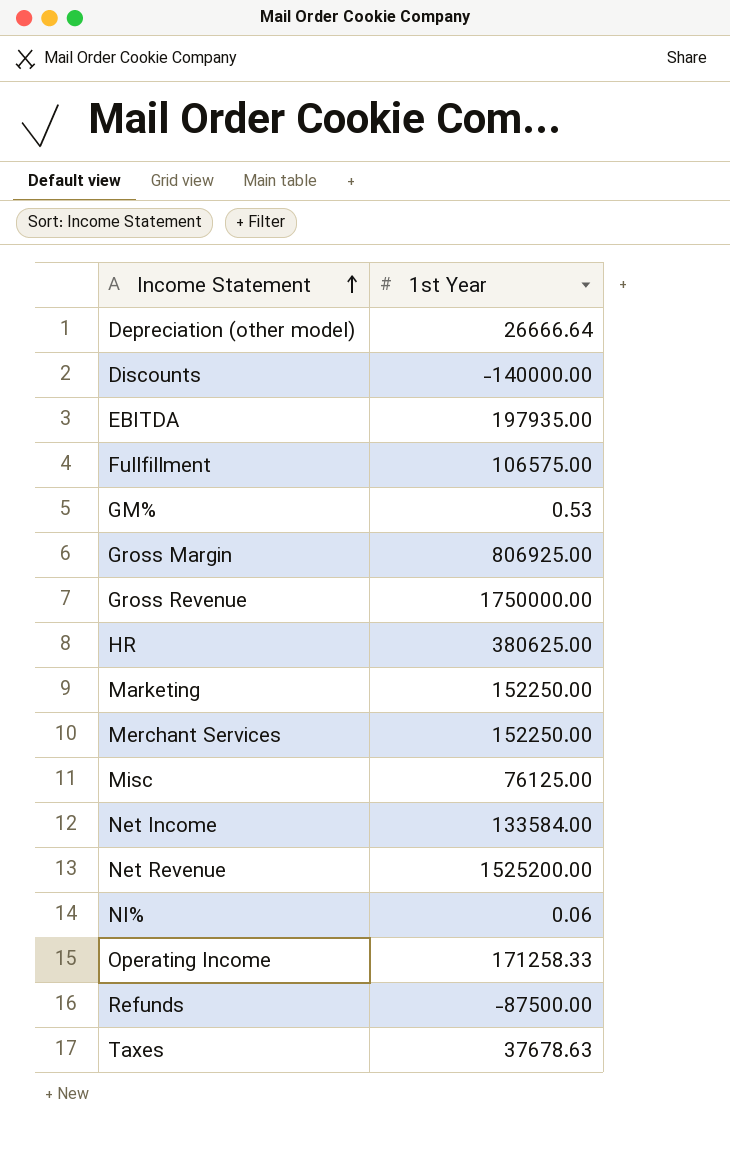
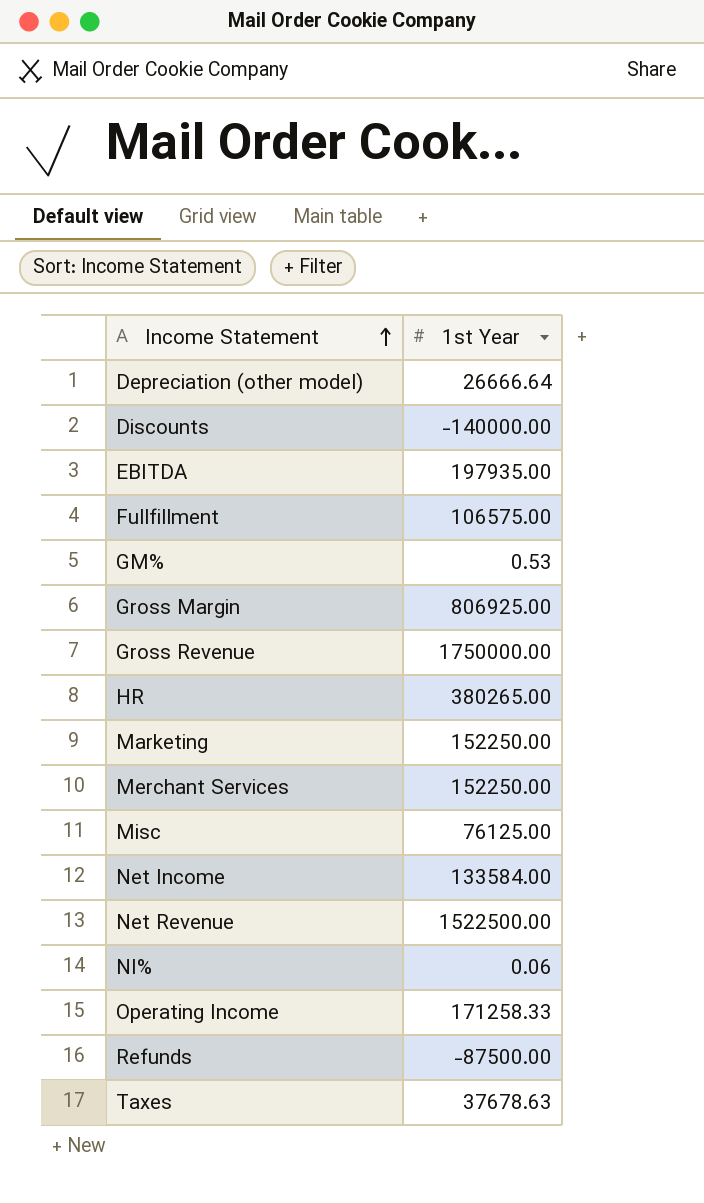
HR | 1st Year: 380625.00 -> 380265.00
Net Revenue | 1st Year: 1525200.00 -> 1522500.00

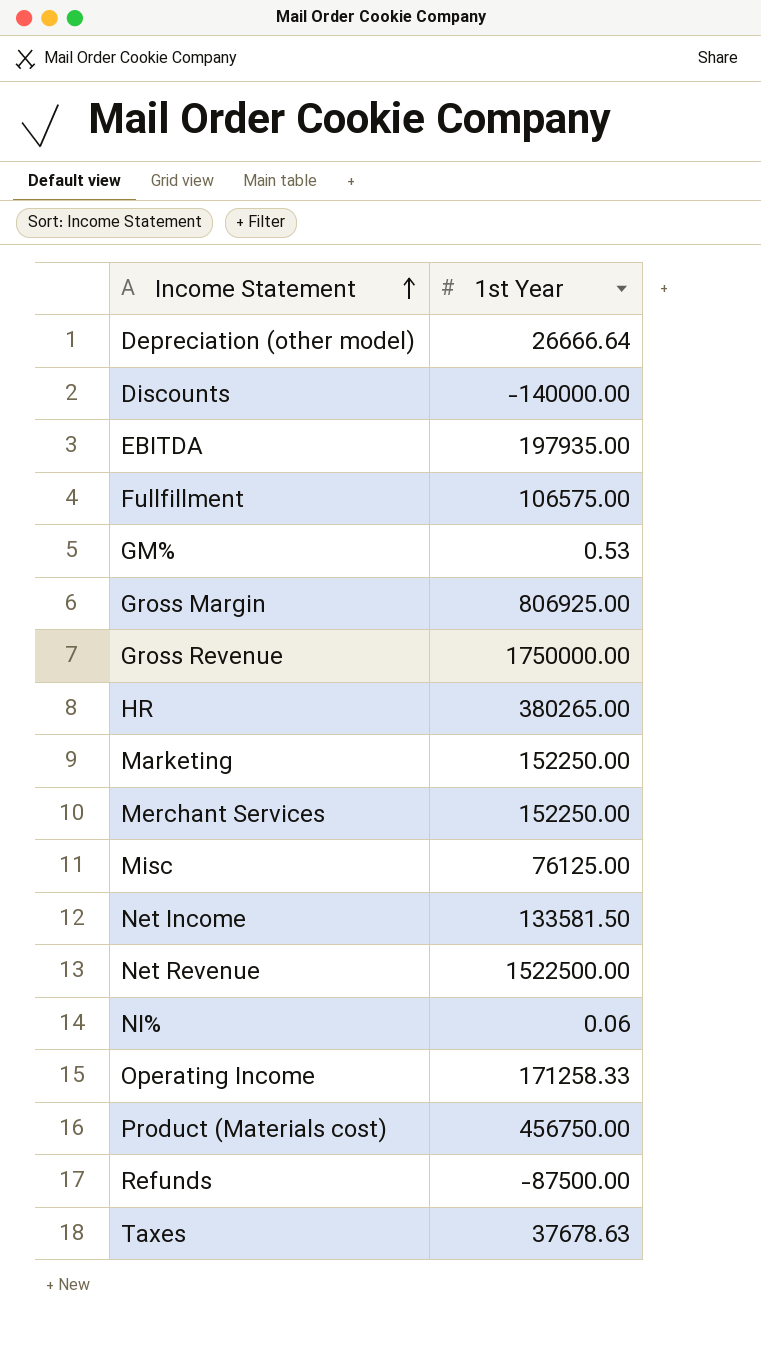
Net Income | 1st Year: 133584.00 -> 133581.50
row Product (Materials cost): none -> 456750.00

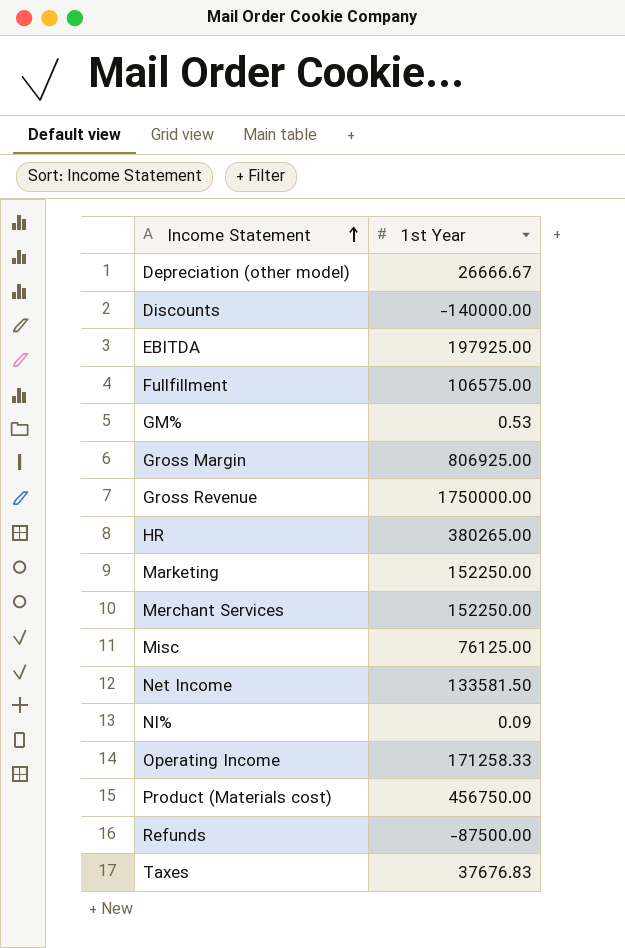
row Net Revenue: 1522500.00 -> none
Depreciation (other model) | 1st Year: 26666.64 -> 26666.67
EBITDA | 1st Year: 197935.00 -> 197925.00
NI% | 1st Year: 0.06 -> 0.09
Taxes | 1st Year: 37678.63 -> 37676.83

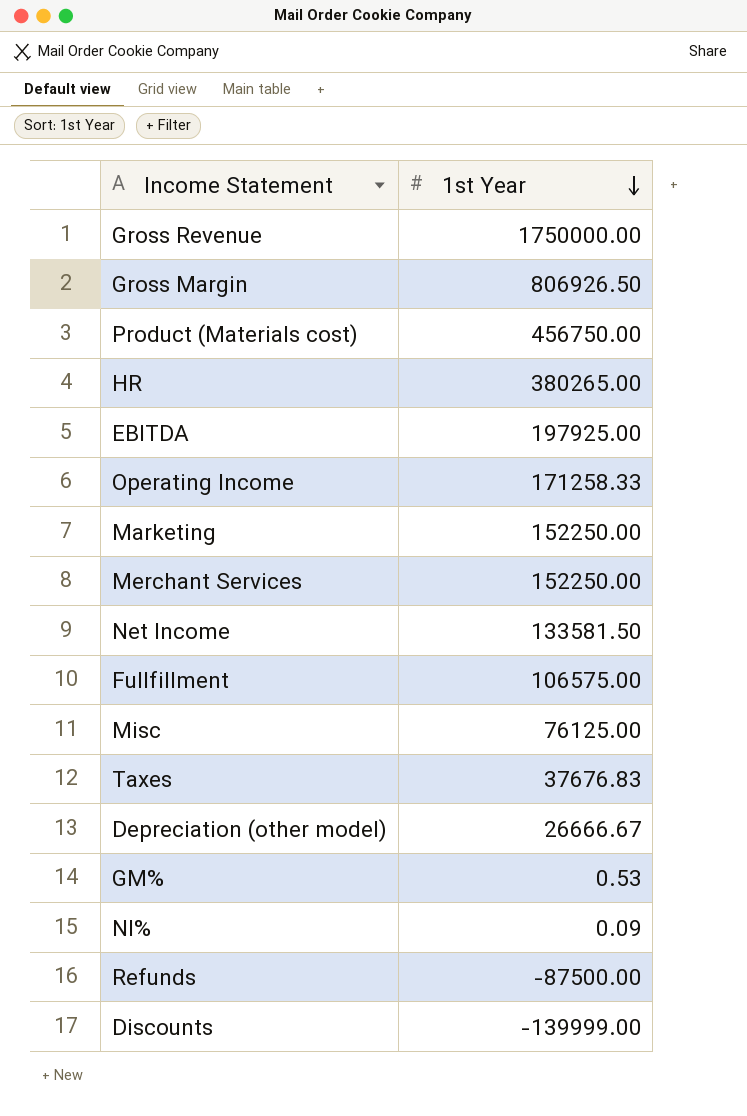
row order: Income Statement ascending -> 1st Year descending
Gross Margin | 1st Year: 806925.00 -> 806926.50
Discounts | 1st Year: -140000.00 -> -139999.00

